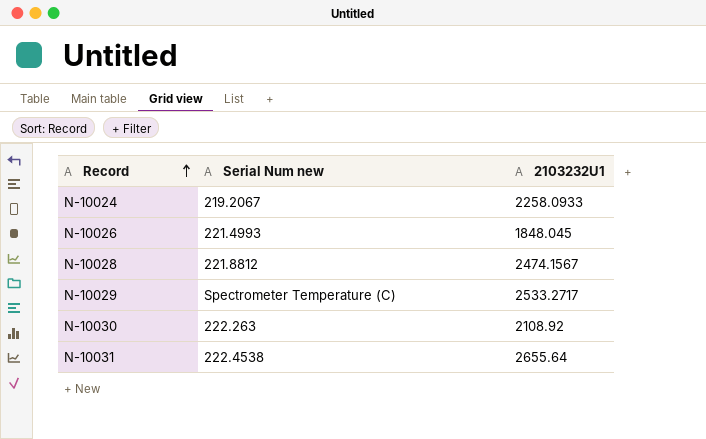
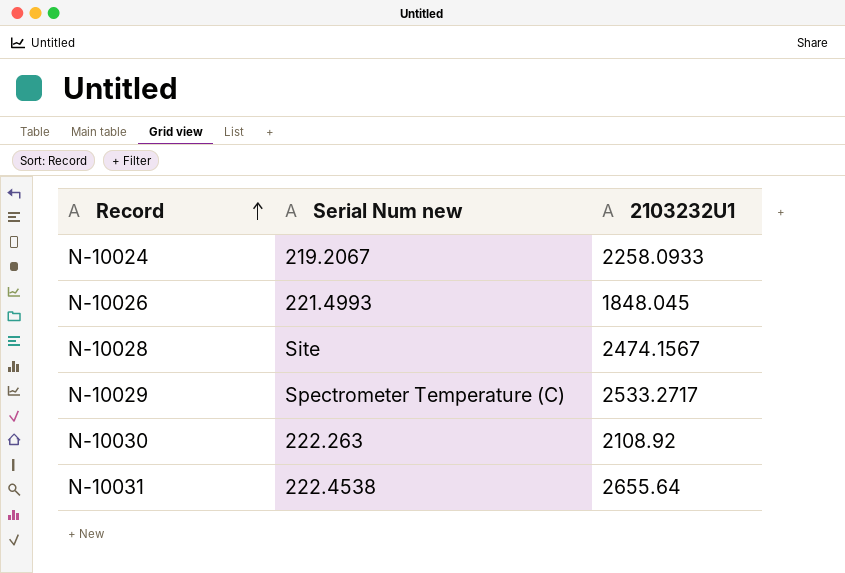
N-10028 | Serial Num new: 221.8812 -> Site

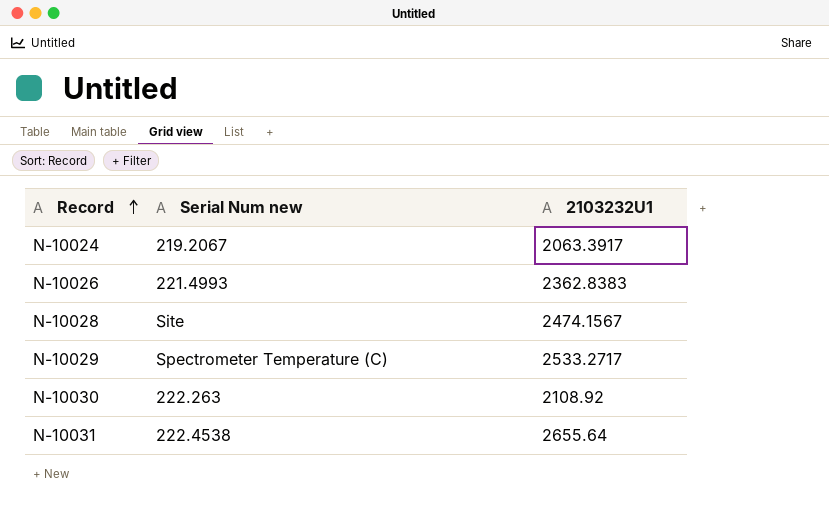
N-10024 | 2103232U1: 2258.0933 -> 2063.3917
N-10026 | 2103232U1: 1848.045 -> 2362.8383

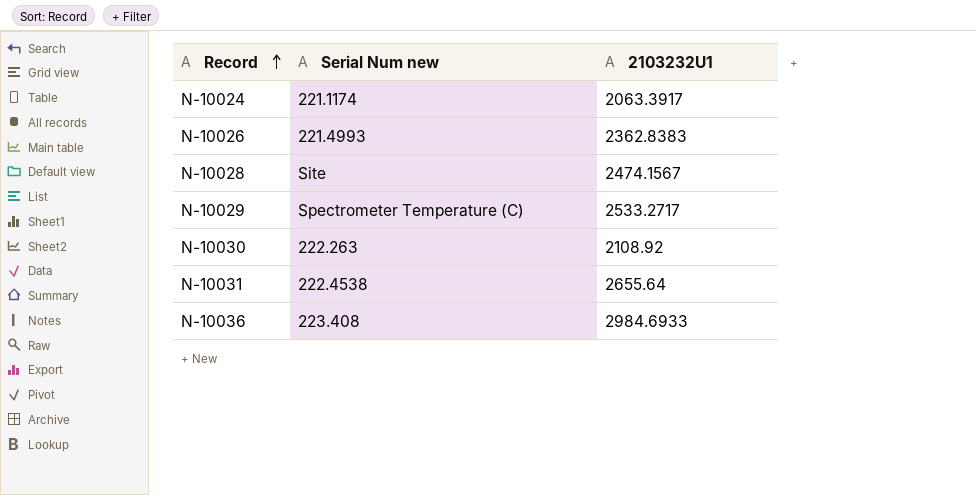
N-10024 | Serial Num new: 219.2067 -> 221.1174
row N-10036: none -> 223.408 | 2984.6933

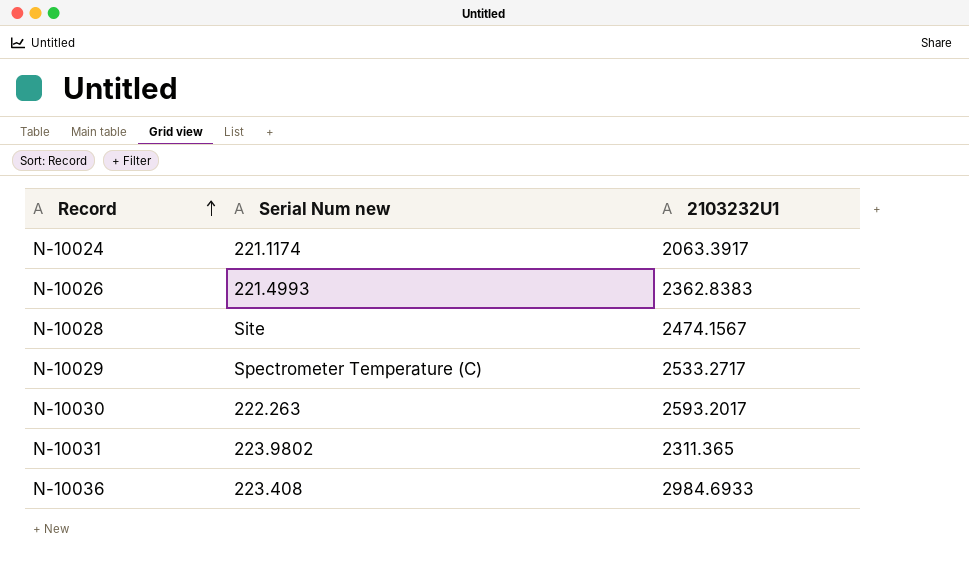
N-10030 | 2103232U1: 2108.92 -> 2593.2017
N-10031 | Serial Num new: 222.4538 -> 223.9802
N-10031 | 2103232U1: 2655.64 -> 2311.365

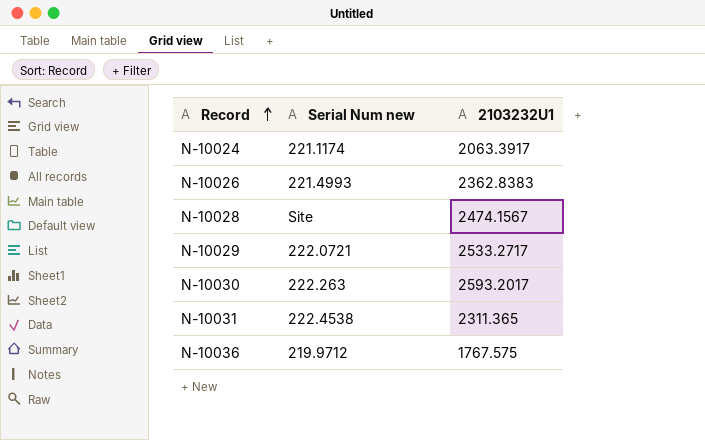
N-10029 | Serial Num new: Spectrometer Temperature (C) -> 222.0721
N-10031 | Serial Num new: 223.9802 -> 222.4538
N-10036 | Serial Num new: 223.408 -> 219.9712
N-10036 | 2103232U1: 2984.6933 -> 1767.575

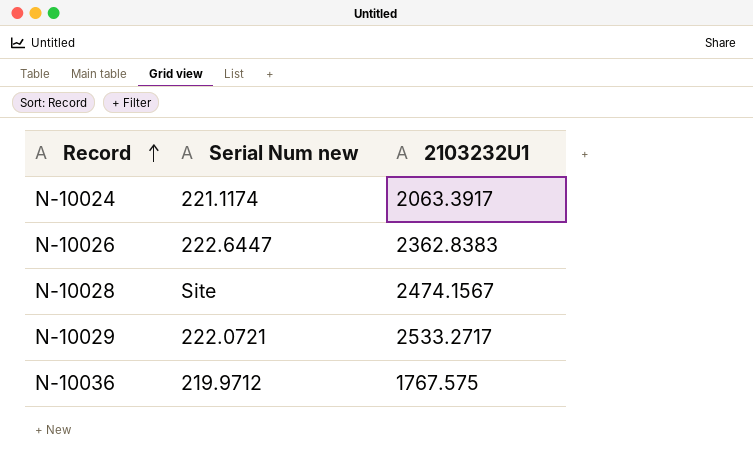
row N-10030: 222.263 | 2593.2017 -> none
row N-10031: 222.4538 | 2311.365 -> none
N-10026 | Serial Num new: 221.4993 -> 222.6447

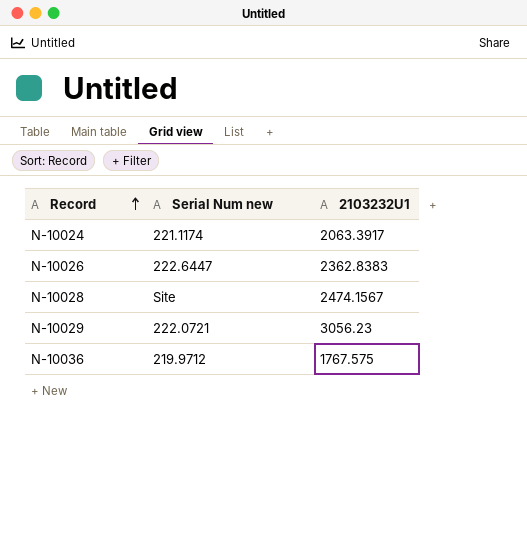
N-10029 | 2103232U1: 2533.2717 -> 3056.23

